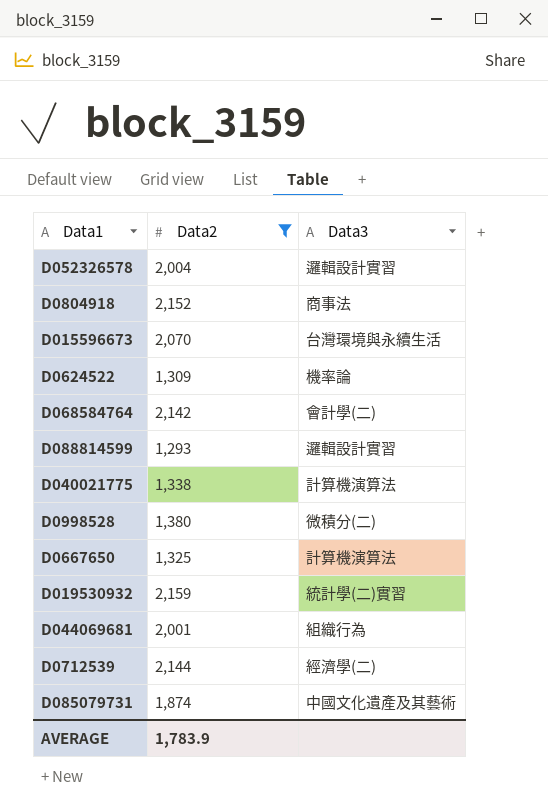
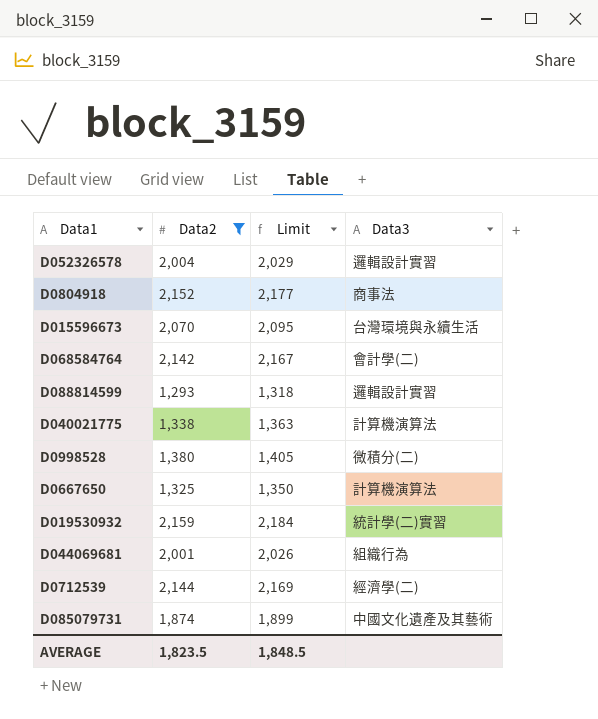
column Limit | formula: none -> [Data2] + 25
row D0624522: 1,309 | 機率論 -> none
AVERAGE | Data2: 1,783.9 -> 1,823.5

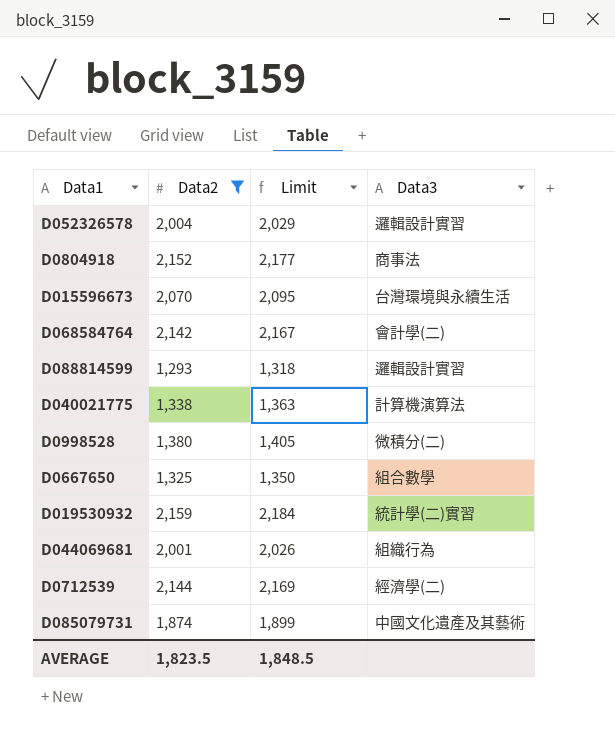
D0667650 | Data3: 計算機演算法 -> 組合數學

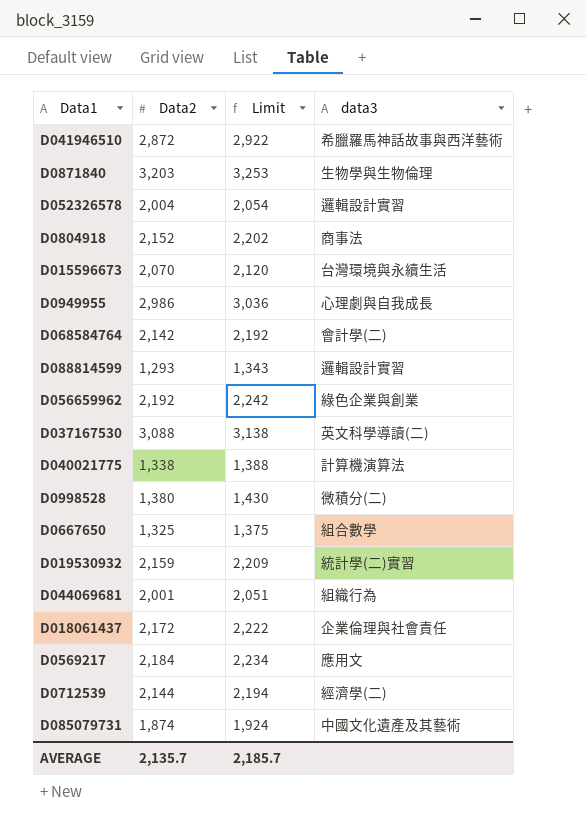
filter: Data2 <= 2,159 -> none
column Limit | formula: [Data2] + 25 -> [Data2] + 50
column name: Data3 -> data3
AVERAGE | Data2: 1,823.5 -> 2,135.7
AVERAGE | Limit: 1,848.5 -> 2,185.7

